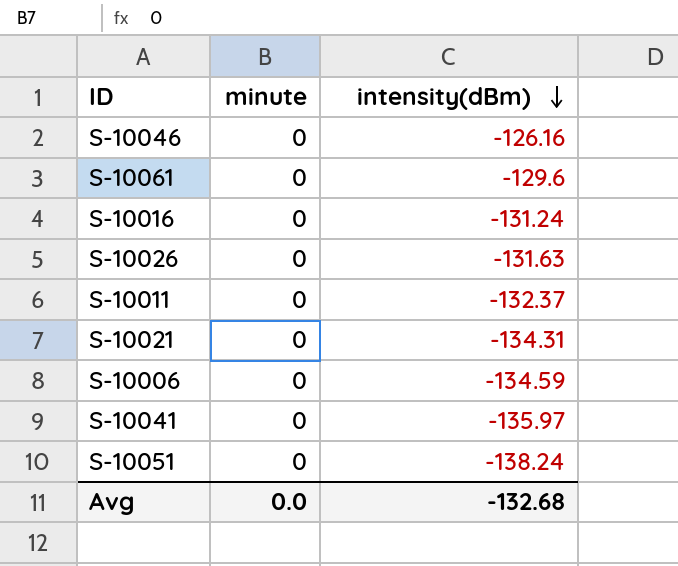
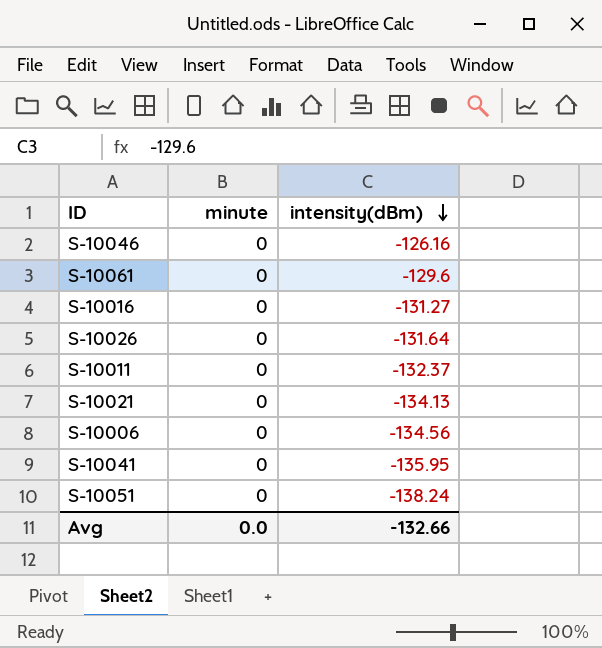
S-10016 | intensity(dBm): -131.24 -> -131.27
S-10026 | intensity(dBm): -131.63 -> -131.64
S-10021 | intensity(dBm): -134.31 -> -134.13
S-10006 | intensity(dBm): -134.59 -> -134.56
S-10041 | intensity(dBm): -135.97 -> -135.95
Avg | intensity(dBm): -132.68 -> -132.66

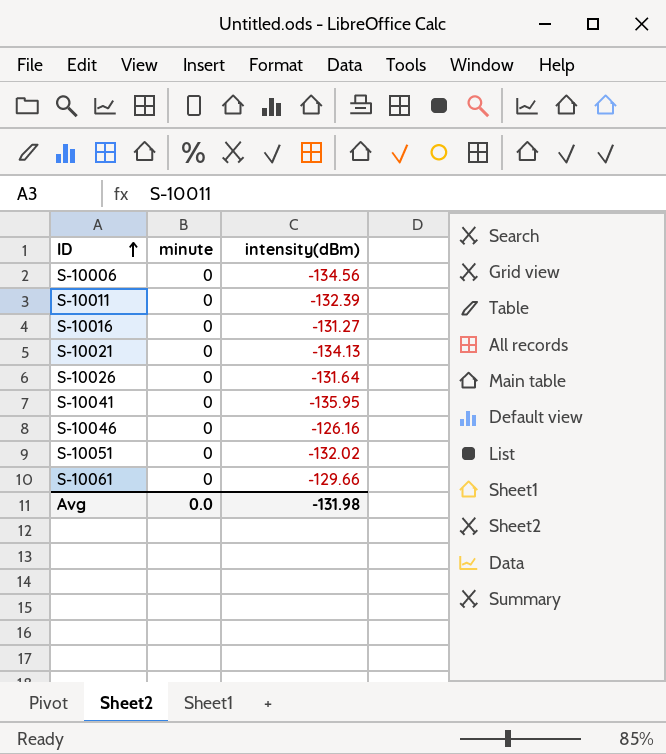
row order: intensity(dBm) descending -> ID ascending
S-10011 | intensity(dBm): -132.37 -> -132.39
S-10051 | intensity(dBm): -138.24 -> -132.02
S-10061 | intensity(dBm): -129.6 -> -129.66
Avg | intensity(dBm): -132.66 -> -131.98

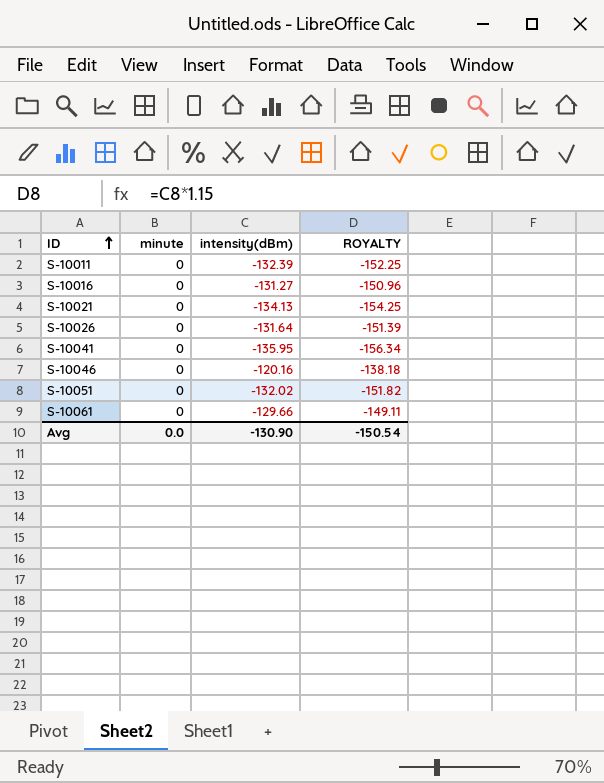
column ROYALTY | formula: none -> [intensity(dBm)] * 1.15
row S-10006: 0 | -134.56 -> none
S-10046 | intensity(dBm): -126.16 -> -120.16
Avg | intensity(dBm): -131.98 -> -130.90

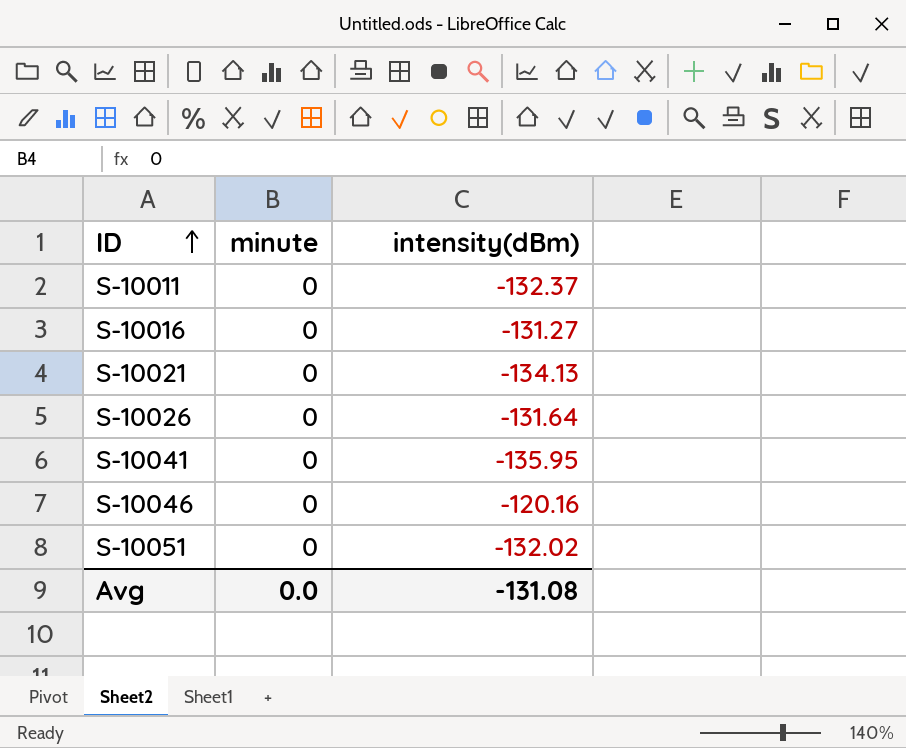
column ROYALTY | formula: [intensity(dBm)] * 1.15 -> none
row S-10061: 0 | -129.66 | -149.11 -> none
S-10011 | intensity(dBm): -132.39 -> -132.37
Avg | intensity(dBm): -130.90 -> -131.08

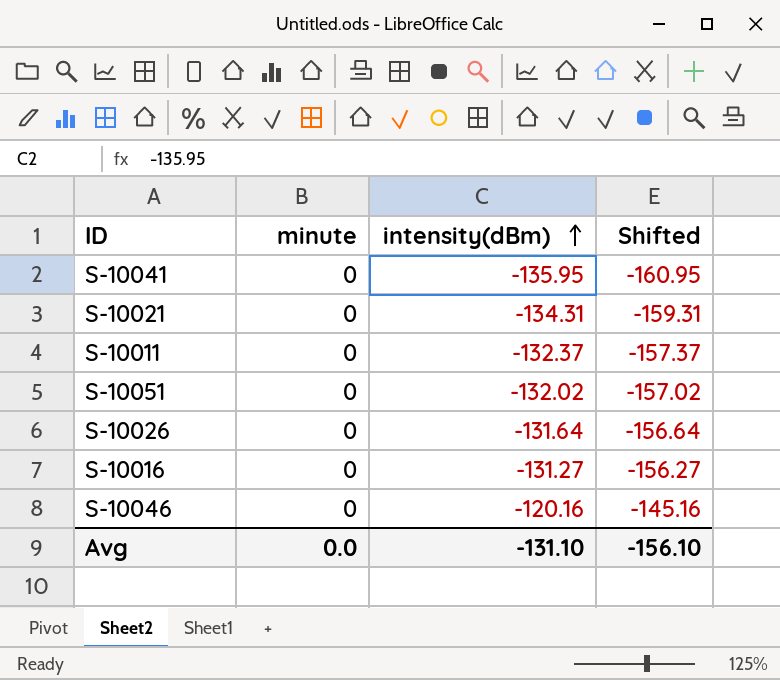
row order: ID ascending -> intensity(dBm) ascending
column Shifted | formula: none -> [intensity(dBm)] - 25
S-10021 | intensity(dBm): -134.13 -> -134.31
Avg | intensity(dBm): -131.08 -> -131.10

